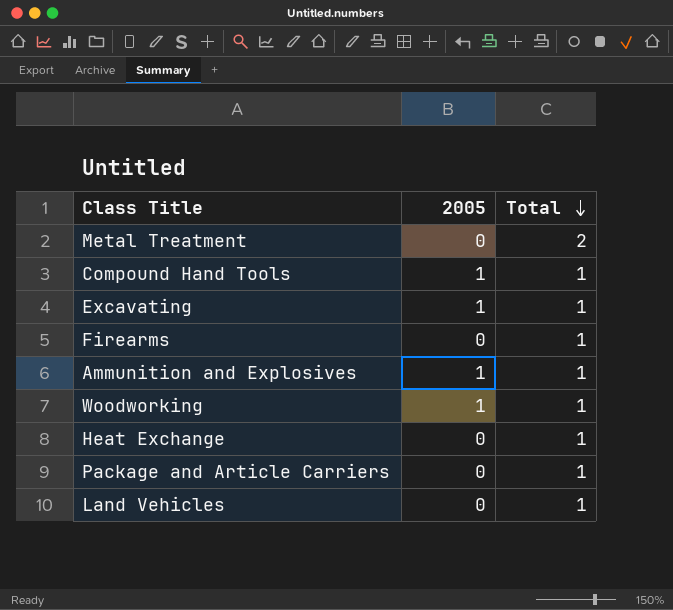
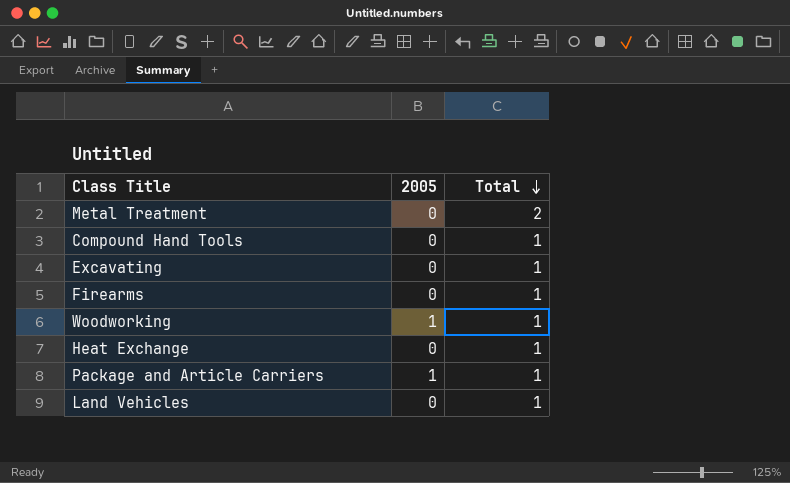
row Ammunition and Explosives: 1 | 1 -> none
Compound Hand Tools | 2005: 1 -> 0
Excavating | 2005: 1 -> 0
Package and Article Carriers | 2005: 0 -> 1

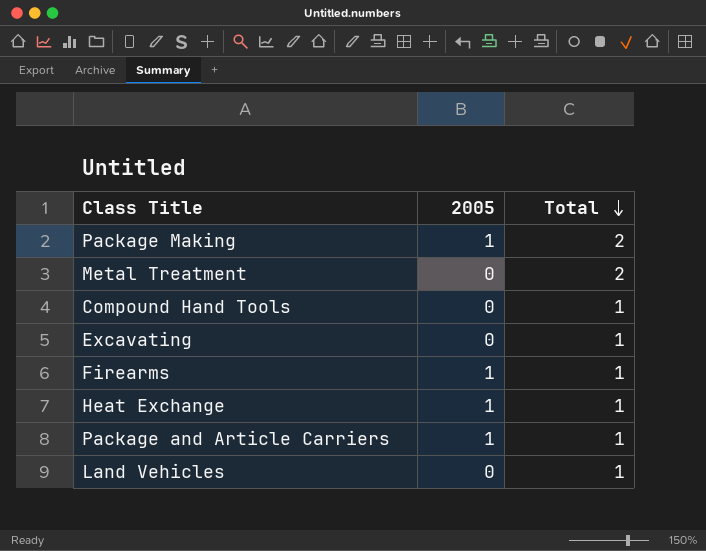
row Woodworking: 1 | 1 -> none
row Package Making: none -> 1 | 2
Firearms | 2005: 0 -> 1
Heat Exchange | 2005: 0 -> 1

